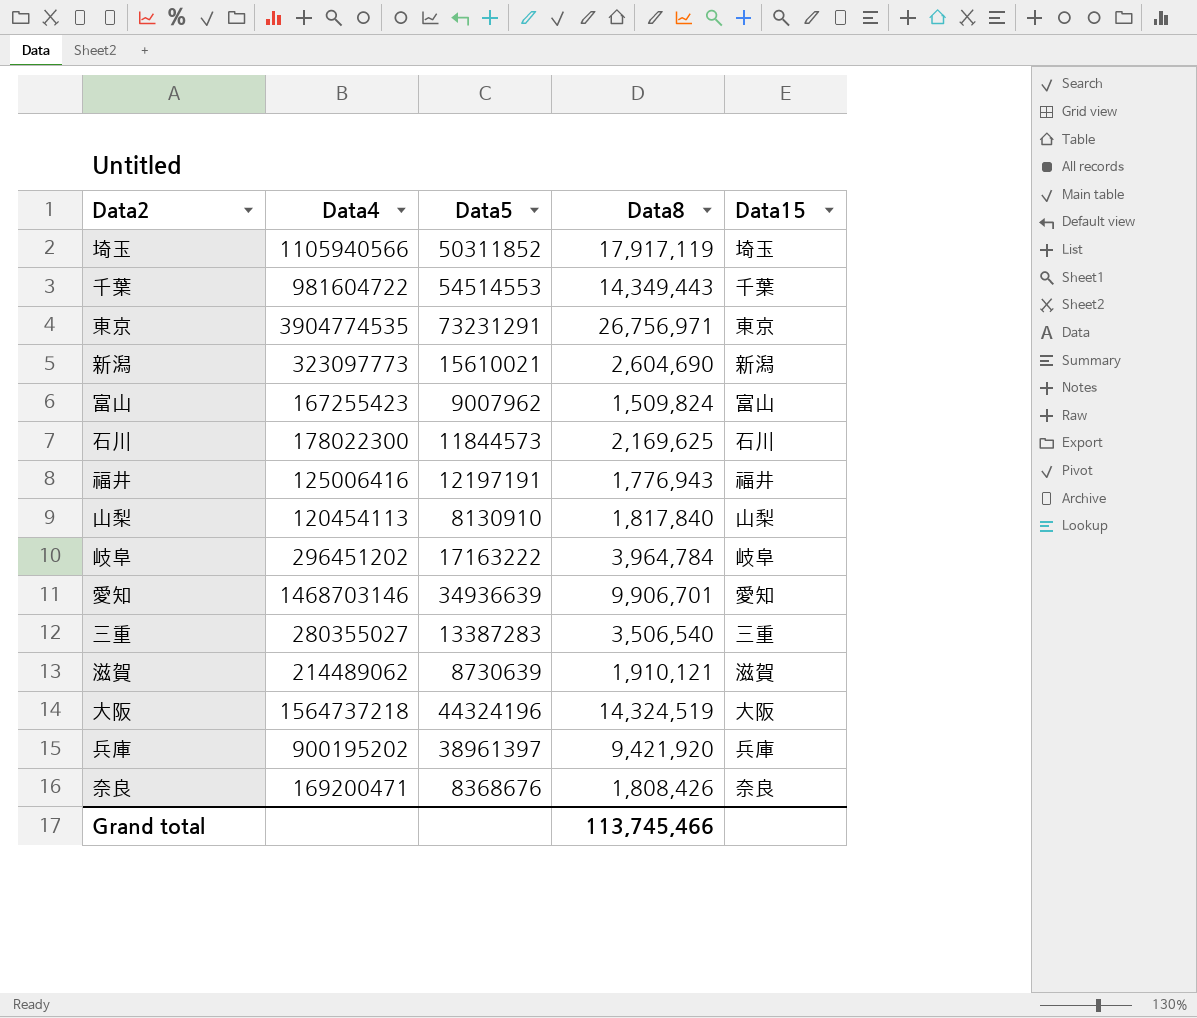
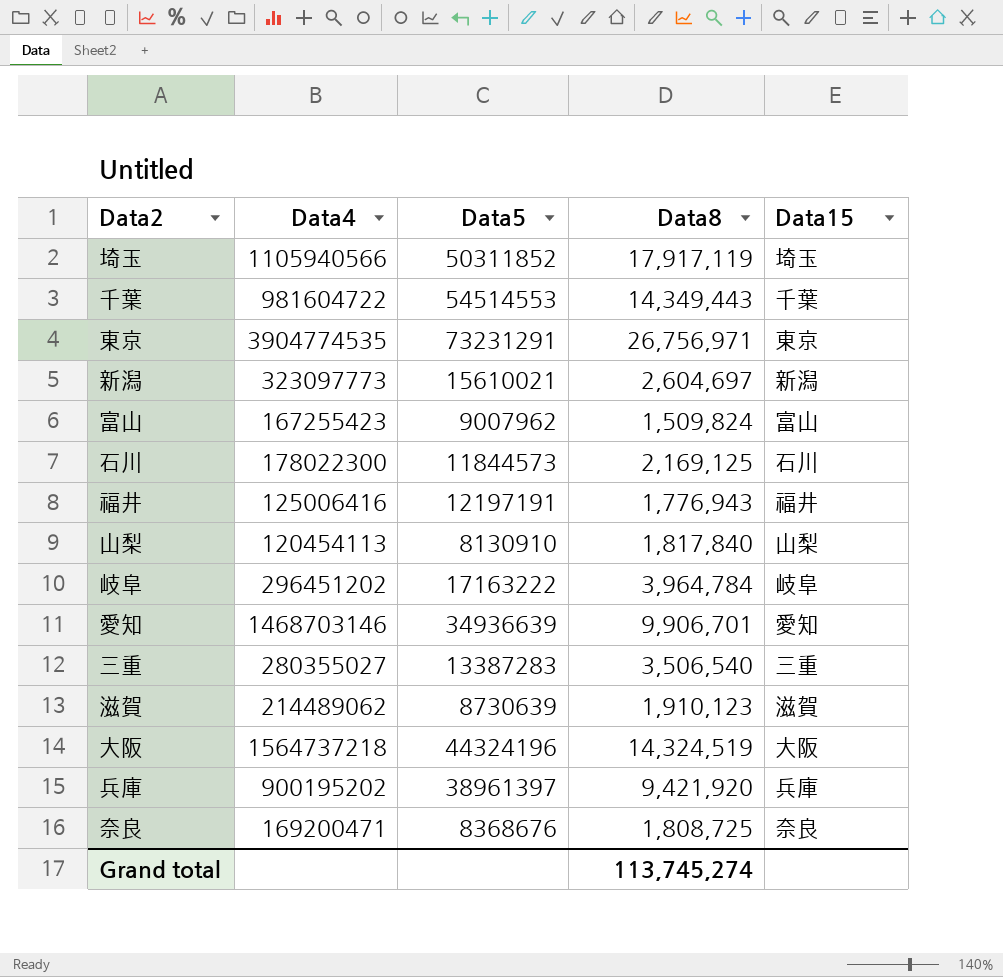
新潟 | Data8: 2,604,690 -> 2,604,697
石川 | Data8: 2,169,625 -> 2,169,125
滋賀 | Data8: 1,910,121 -> 1,910,123
奈良 | Data8: 1,808,426 -> 1,808,725
Grand total | Data8: 113,745,466 -> 113,745,274

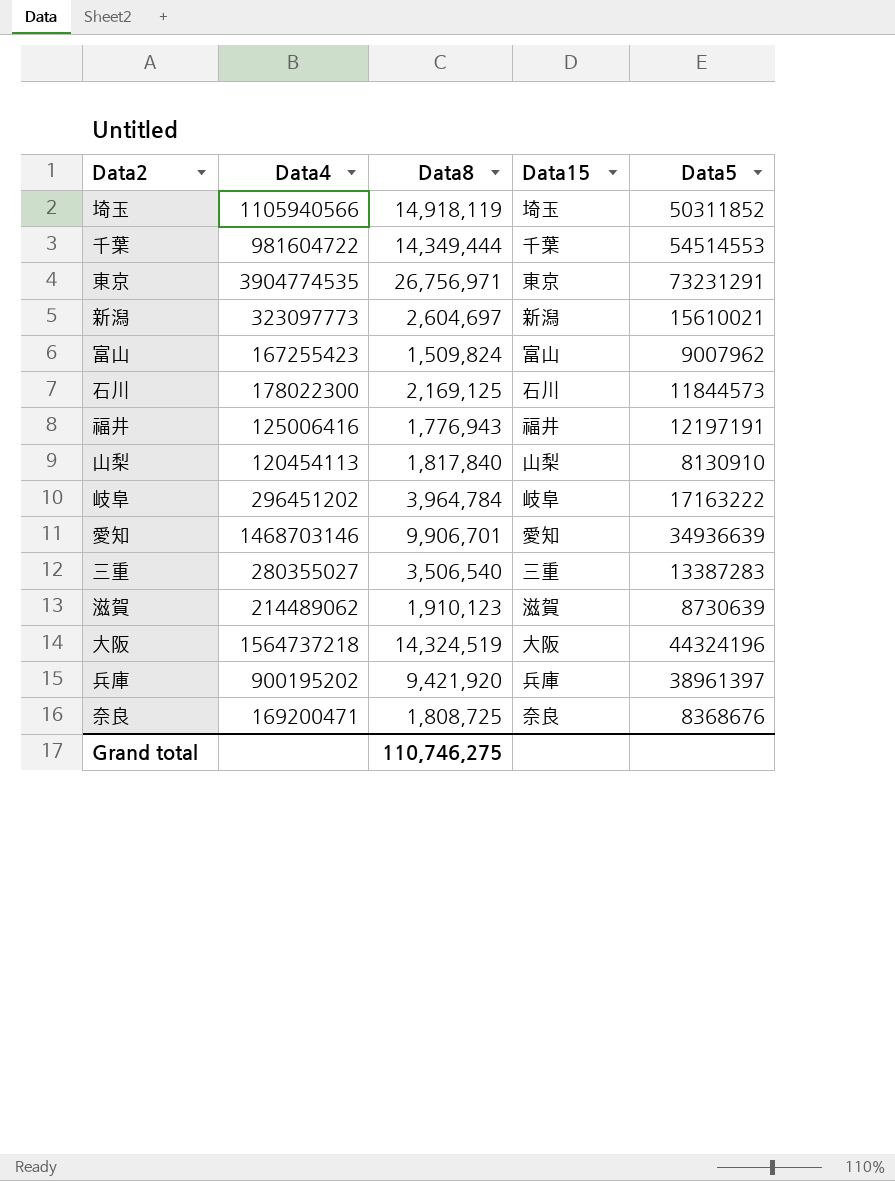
column Data5 | position: 3 -> 5
埼玉 | Data8: 17,917,119 -> 14,918,119
千葉 | Data8: 14,349,443 -> 14,349,444
Grand total | Data8: 113,745,274 -> 110,746,275

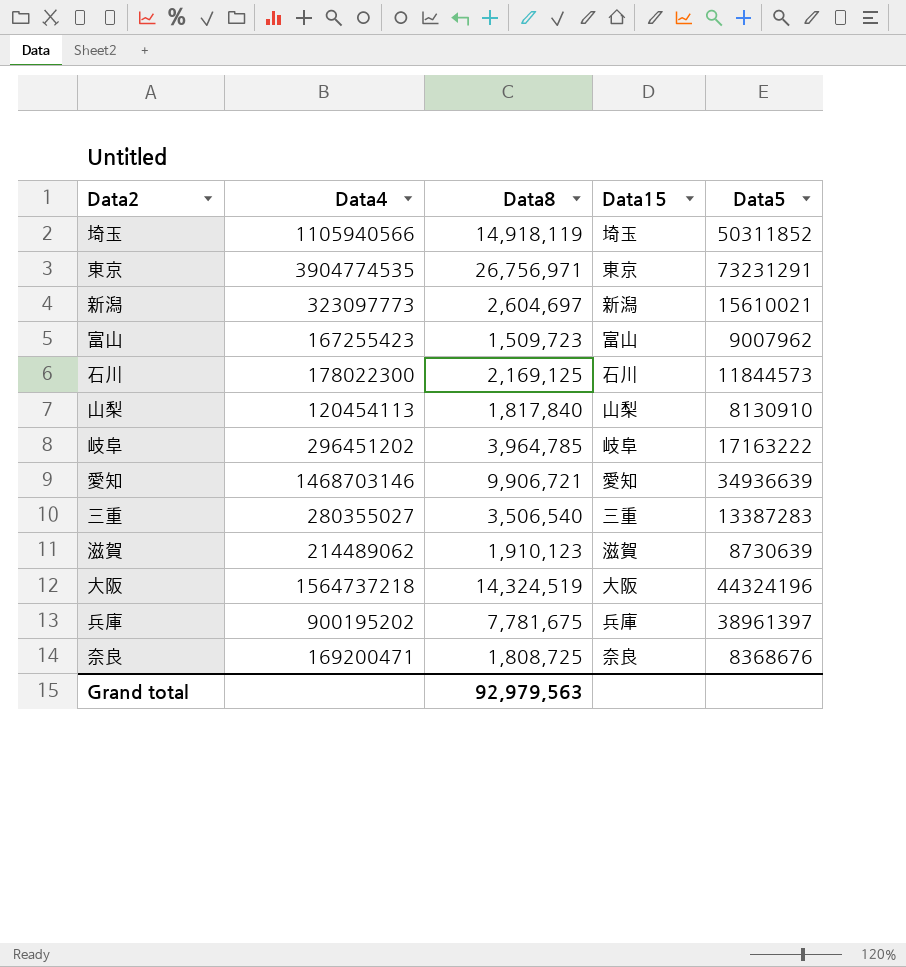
row 千葉: 981604722 | 14,349,444 | 千葉 | 54514553 -> none
row 福井: 125006416 | 1,776,943 | 福井 | 12197191 -> none
富山 | Data8: 1,509,824 -> 1,509,723
岐阜 | Data8: 3,964,784 -> 3,964,785
愛知 | Data8: 9,906,701 -> 9,906,721
兵庫 | Data8: 9,421,920 -> 7,781,675
Grand total | Data8: 110,746,275 -> 92,979,563

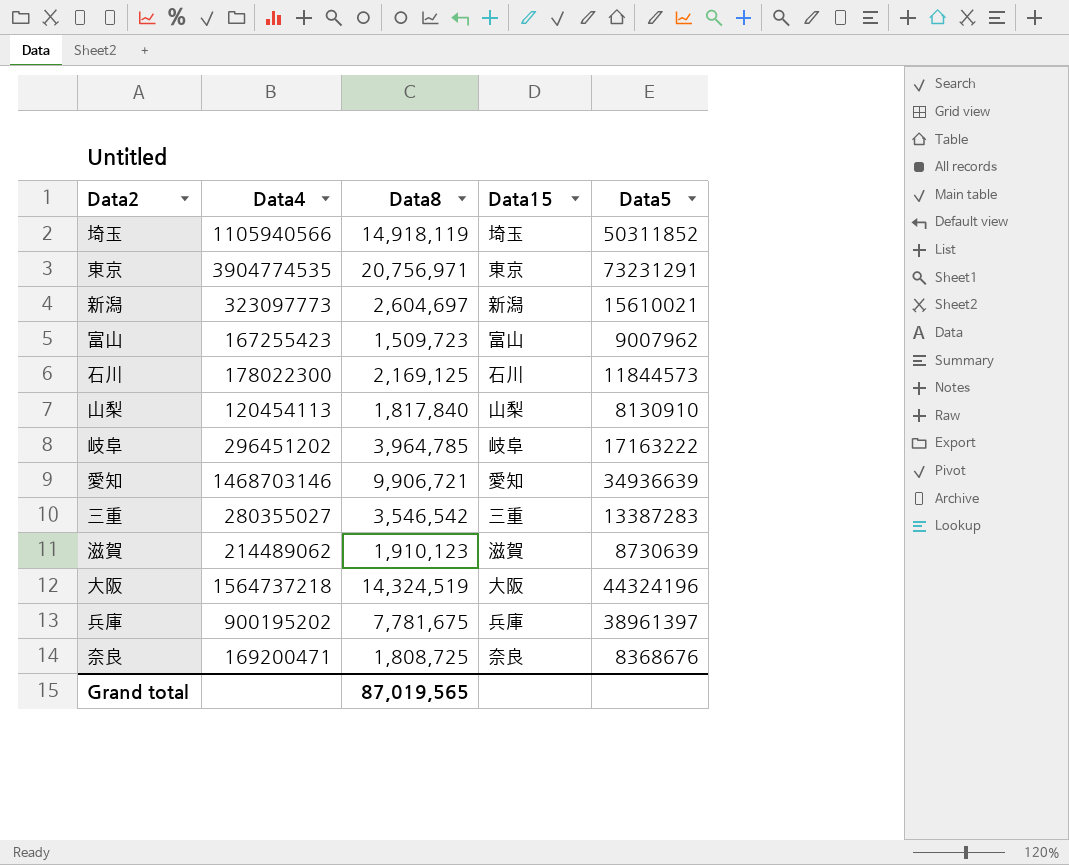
東京 | Data8: 26,756,971 -> 20,756,971
三重 | Data8: 3,506,540 -> 3,546,542
Grand total | Data8: 92,979,563 -> 87,019,565

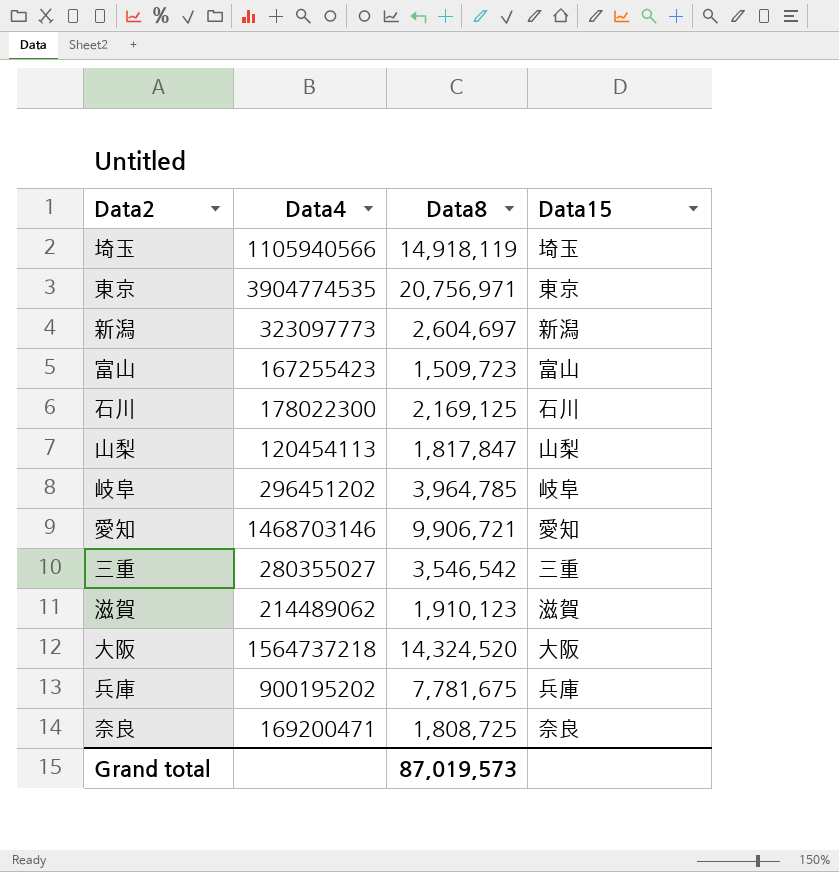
column Data5 | position: 5 -> none
山梨 | Data8: 1,817,840 -> 1,817,847
大阪 | Data8: 14,324,519 -> 14,324,520
Grand total | Data8: 87,019,565 -> 87,019,573

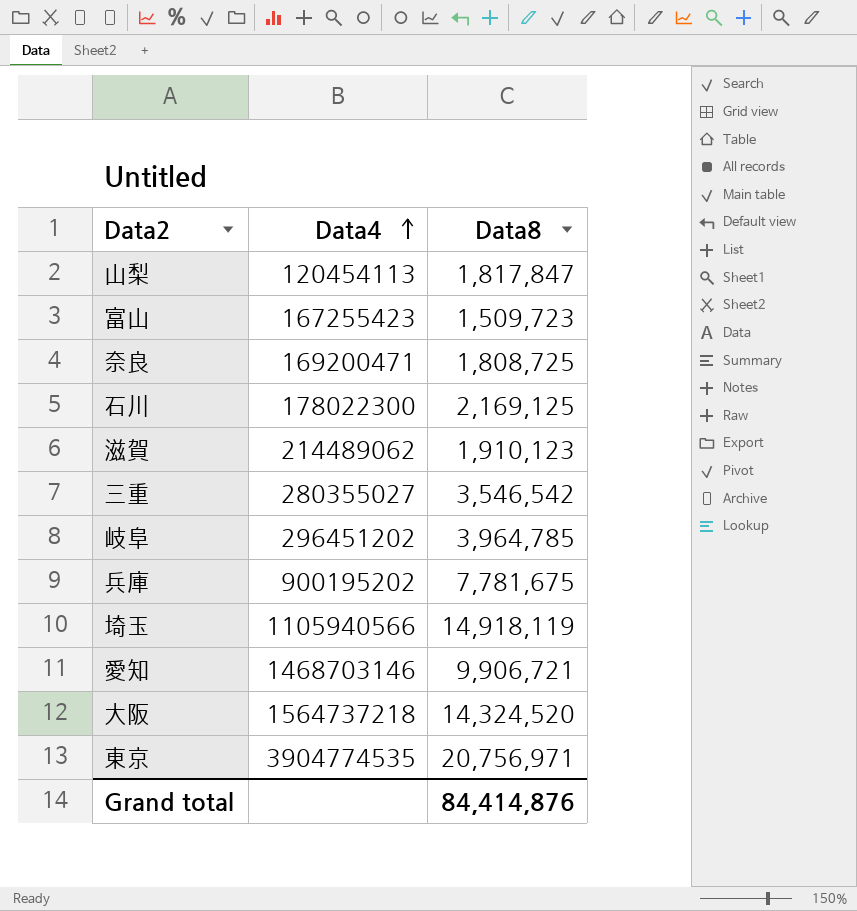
row order: none -> Data4 ascending
column Data15 | position: 4 -> none
row 新潟: 323097773 | 2,604,697 | 新潟 -> none
Grand total | Data8: 87,019,573 -> 84,414,876

